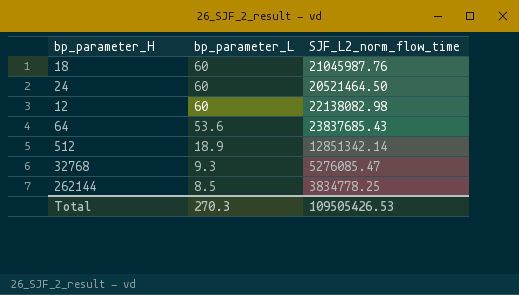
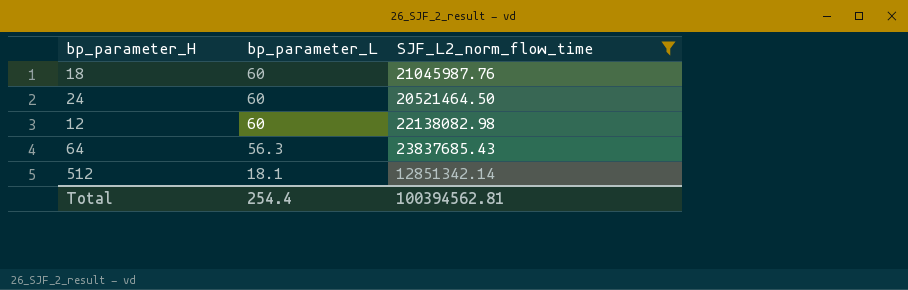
filter: none -> SJF_L2_norm_flow_time >= 12851342.14
64 | bp_parameter_L: 53.6 -> 56.3
512 | bp_parameter_L: 18.9 -> 18.1
Total | bp_parameter_L: 270.3 -> 254.4
Total | SJF_L2_norm_flow_time: 109505426.53 -> 100394562.81

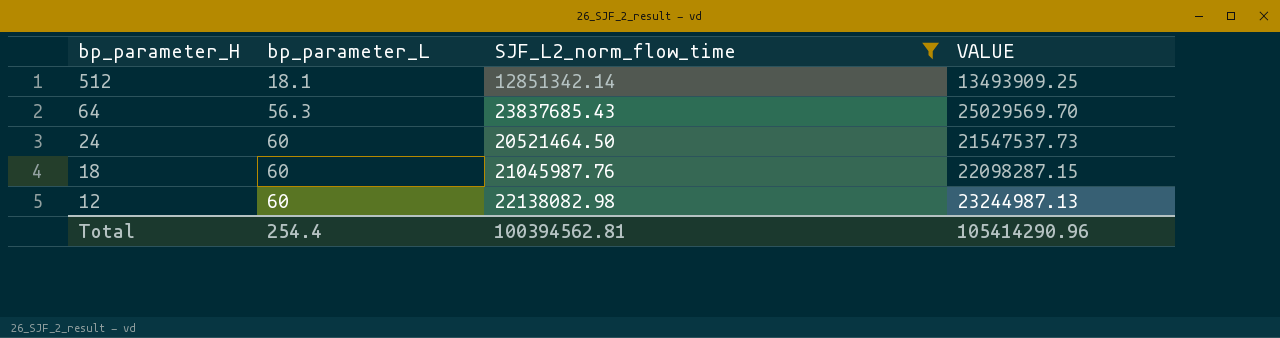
row order: bp_parameter_L descending -> bp_parameter_H descending
column VALUE | formula: none -> [SJF_L2_norm_flow_time] * 1.05

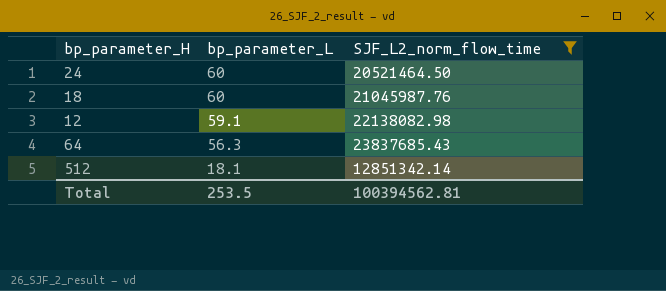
row order: bp_parameter_H descending -> bp_parameter_L descending
column VALUE | formula: [SJF_L2_norm_flow_time] * 1.05 -> none
12 | bp_parameter_L: 60 -> 59.1
Total | bp_parameter_L: 254.4 -> 253.5

